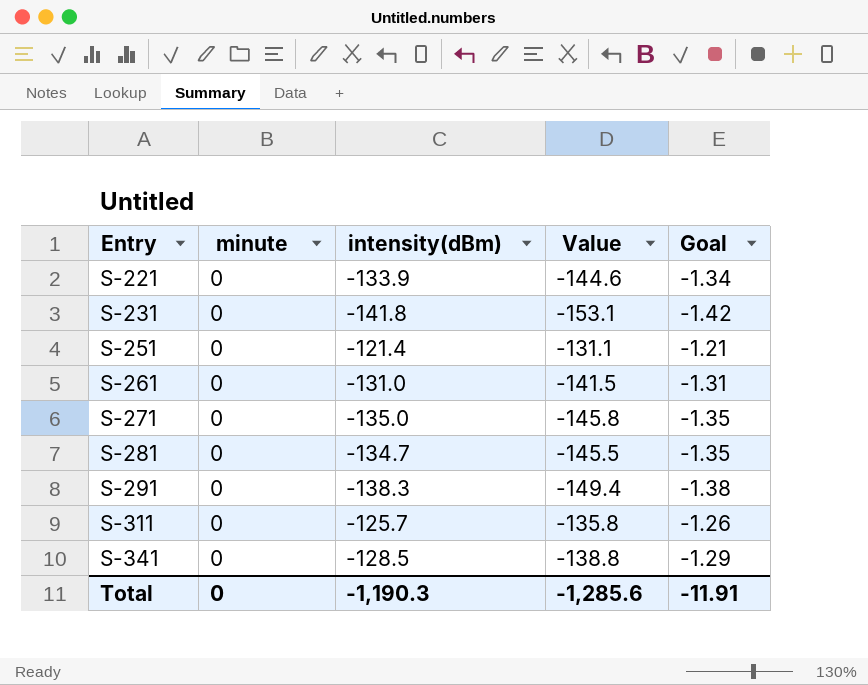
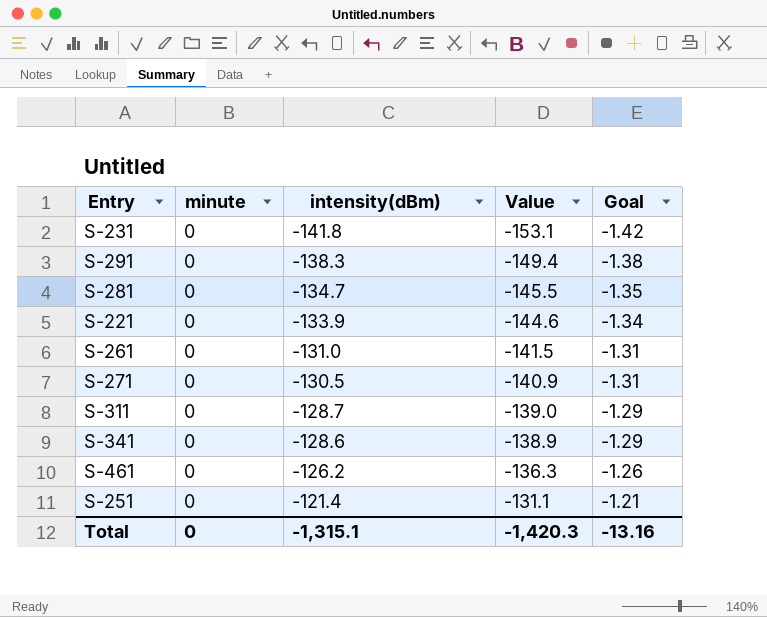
row order: Entry ascending -> intensity(dBm) ascending
S-271 | intensity(dBm): -135.0 -> -130.5
S-271 | Value: -145.8 -> -140.9
S-271 | Goal: -1.35 -> -1.31
S-311 | intensity(dBm): -125.7 -> -128.7
S-311 | Value: -135.8 -> -139.0
S-311 | Goal: -1.26 -> -1.29
S-341 | intensity(dBm): -128.5 -> -128.6
S-341 | Value: -138.8 -> -138.9
row S-461: none -> 0 | -126.2 | -136.3 | -1.26
Total | intensity(dBm): -1,190.3 -> -1,315.1
Total | Value: -1,285.6 -> -1,420.3
Total | Goal: -11.91 -> -13.16

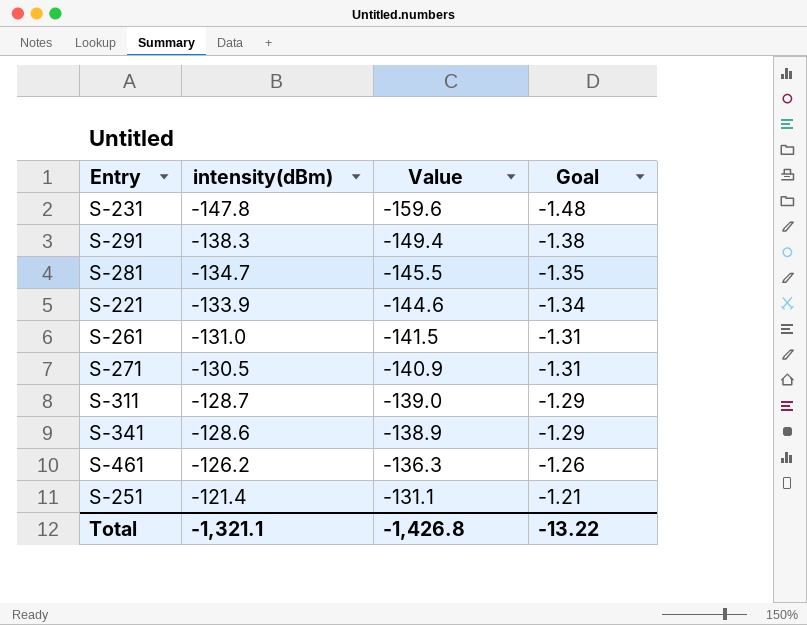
column minute | position: 2 -> none
S-231 | intensity(dBm): -141.8 -> -147.8
S-231 | Value: -153.1 -> -159.6
S-231 | Goal: -1.42 -> -1.48
Total | intensity(dBm): -1,315.1 -> -1,321.1
Total | Value: -1,420.3 -> -1,426.8
Total | Goal: -13.16 -> -13.22

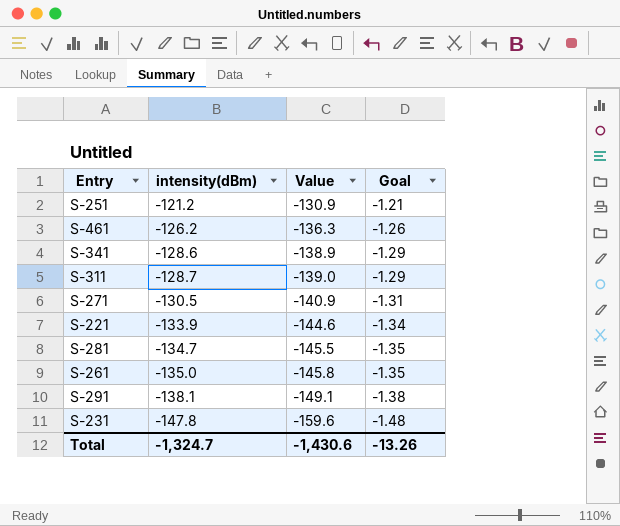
row order: intensity(dBm) ascending -> intensity(dBm) descending
S-251 | intensity(dBm): -121.4 -> -121.2
S-251 | Value: -131.1 -> -130.9
S-261 | intensity(dBm): -131.0 -> -135.0
S-261 | Value: -141.5 -> -145.8
S-261 | Goal: -1.31 -> -1.35
S-291 | intensity(dBm): -138.3 -> -138.1
S-291 | Value: -149.4 -> -149.1
Total | intensity(dBm): -1,321.1 -> -1,324.7
Total | Value: -1,426.8 -> -1,430.6
Total | Goal: -13.22 -> -13.26

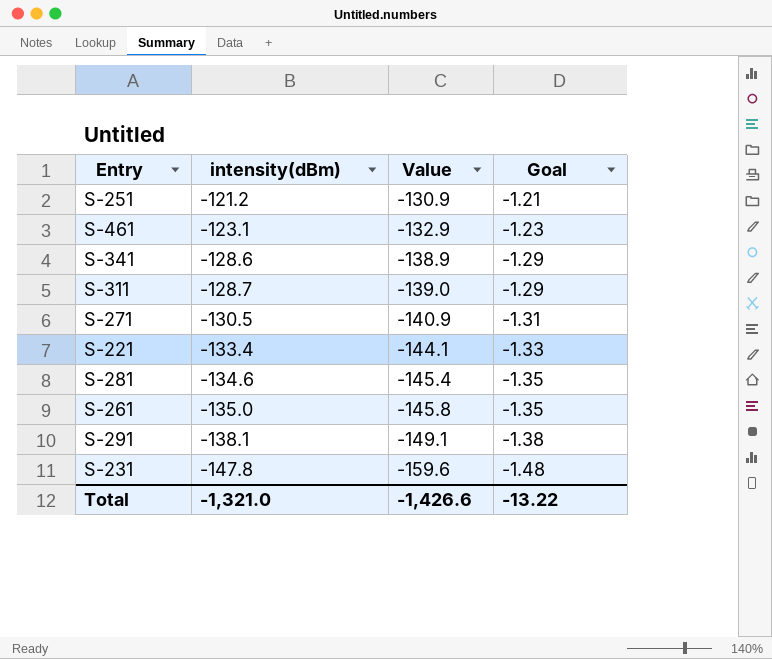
S-461 | intensity(dBm): -126.2 -> -123.1
S-461 | Value: -136.3 -> -132.9
S-461 | Goal: -1.26 -> -1.23
S-221 | intensity(dBm): -133.9 -> -133.4
S-221 | Value: -144.6 -> -144.1
S-221 | Goal: -1.34 -> -1.33
S-281 | intensity(dBm): -134.7 -> -134.6
S-281 | Value: -145.5 -> -145.4
Total | intensity(dBm): -1,324.7 -> -1,321.0
Total | Value: -1,430.6 -> -1,426.6
Total | Goal: -13.26 -> -13.22

